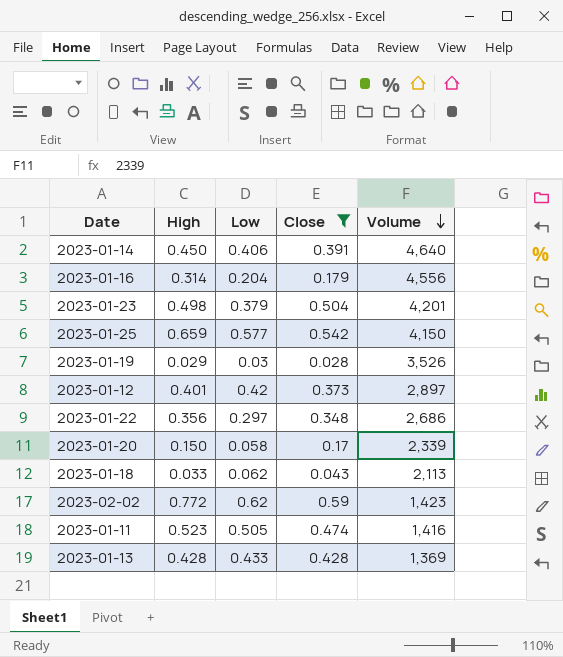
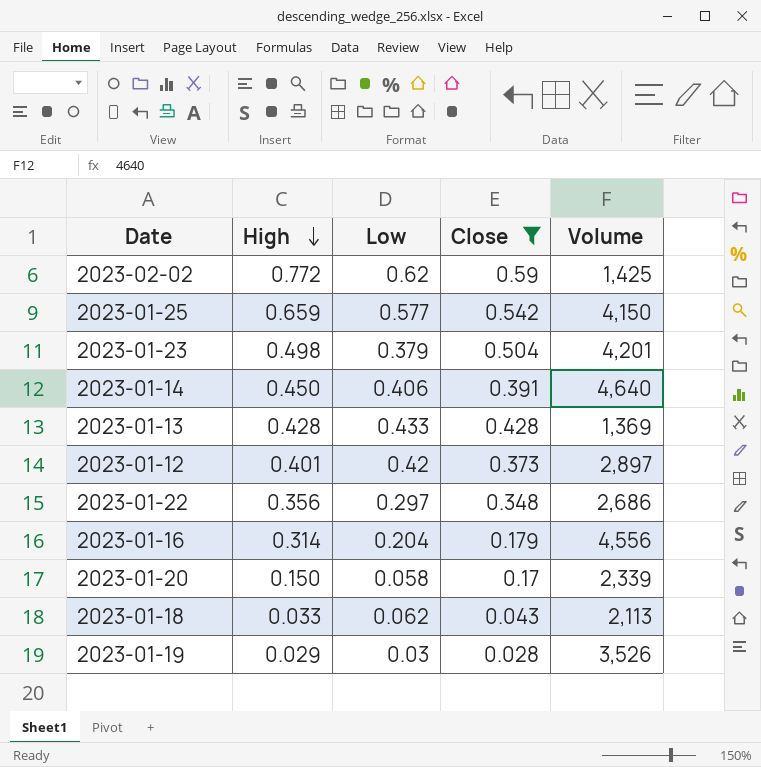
row order: Volume descending -> High descending
row 2023-01-11: 0.523 | 0.505 | 0.474 | 1,416 -> none
2023-02-02 | Volume: 1,423 -> 1,425

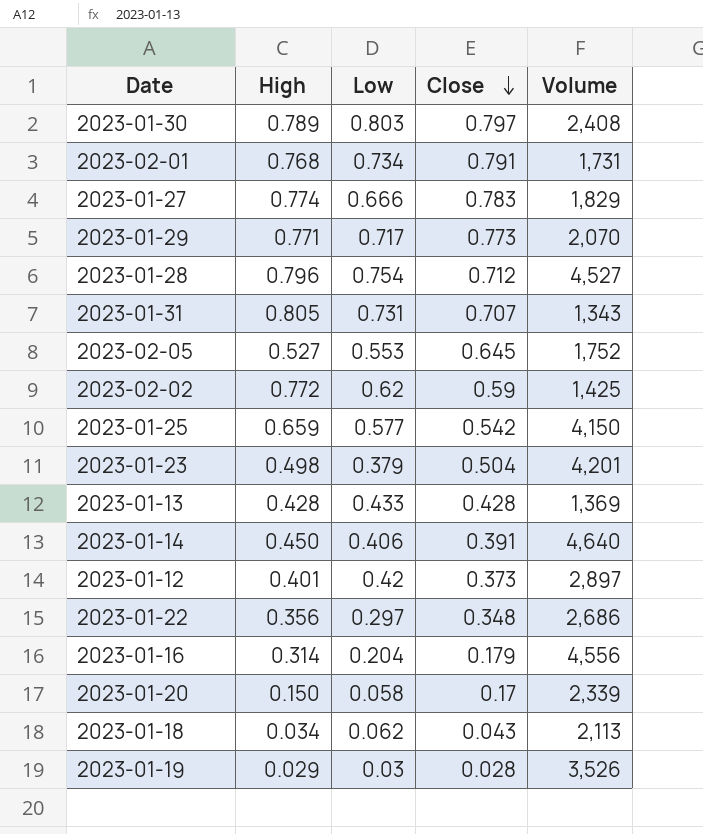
filter: Close <= 0.59 -> none
row order: High descending -> Close descending
2023-01-18 | High: 0.033 -> 0.034

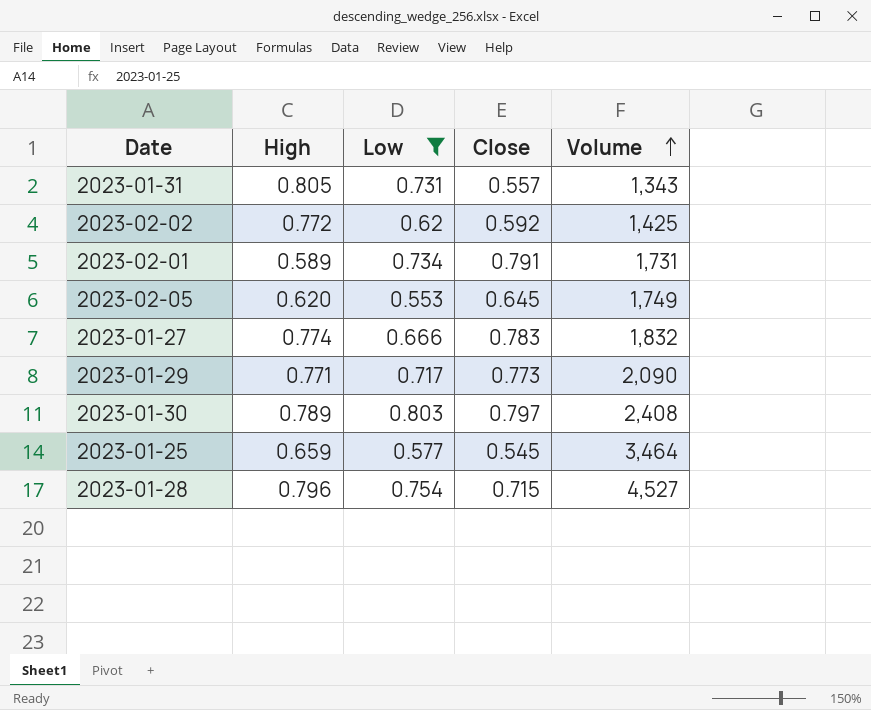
filter: none -> Low >= 0.553
row order: Close descending -> Volume ascending
2023-01-31 | Close: 0.707 -> 0.557
2023-02-02 | Close: 0.59 -> 0.592
2023-02-01 | High: 0.768 -> 0.589
2023-02-05 | High: 0.527 -> 0.620
2023-02-05 | Volume: 1,752 -> 1,749
2023-01-27 | Volume: 1,829 -> 1,832
2023-01-29 | Volume: 2,070 -> 2,090
2023-01-25 | Close: 0.542 -> 0.545
2023-01-25 | Volume: 4,150 -> 3,464
2023-01-28 | Close: 0.712 -> 0.715

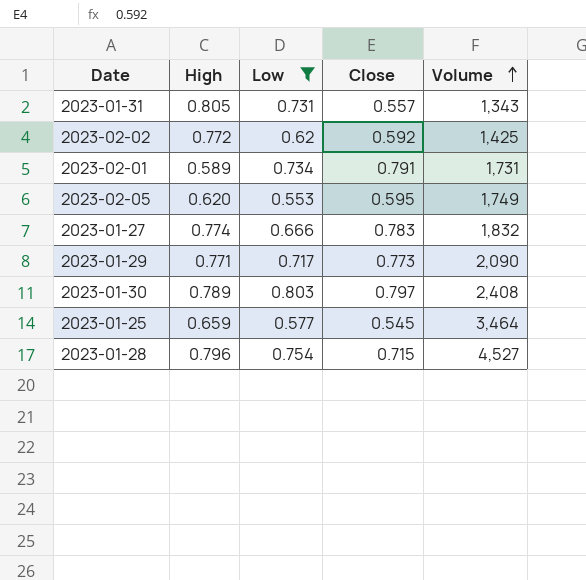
2023-02-05 | Close: 0.645 -> 0.595

